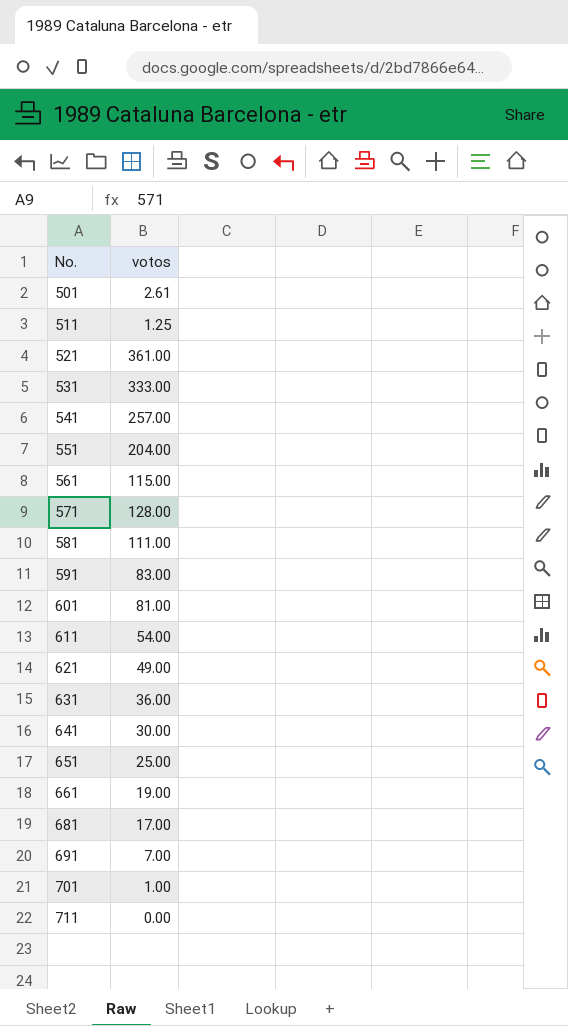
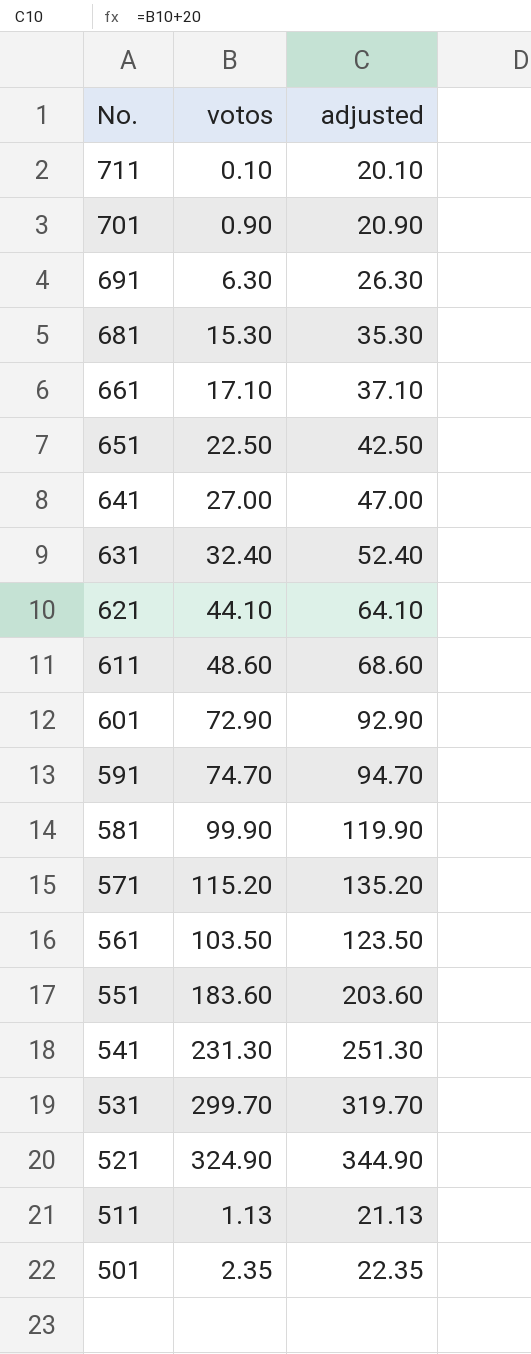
row order: No. ascending -> No. descending
column adjusted | formula: none -> [votos] + 20
711 | votos: 0.00 -> 0.10
701 | votos: 1.00 -> 0.90
691 | votos: 7.00 -> 6.30
681 | votos: 17.00 -> 15.30
661 | votos: 19.00 -> 17.10
651 | votos: 25.00 -> 22.50
641 | votos: 30.00 -> 27.00
631 | votos: 36.00 -> 32.40
621 | votos: 49.00 -> 44.10
611 | votos: 54.00 -> 48.60
601 | votos: 81.00 -> 72.90
591 | votos: 83.00 -> 74.70
581 | votos: 111.00 -> 99.90
571 | votos: 128.00 -> 115.20
561 | votos: 115.00 -> 103.50
551 | votos: 204.00 -> 183.60
541 | votos: 257.00 -> 231.30
531 | votos: 333.00 -> 299.70
521 | votos: 361.00 -> 324.90
511 | votos: 1.25 -> 1.13
501 | votos: 2.61 -> 2.35

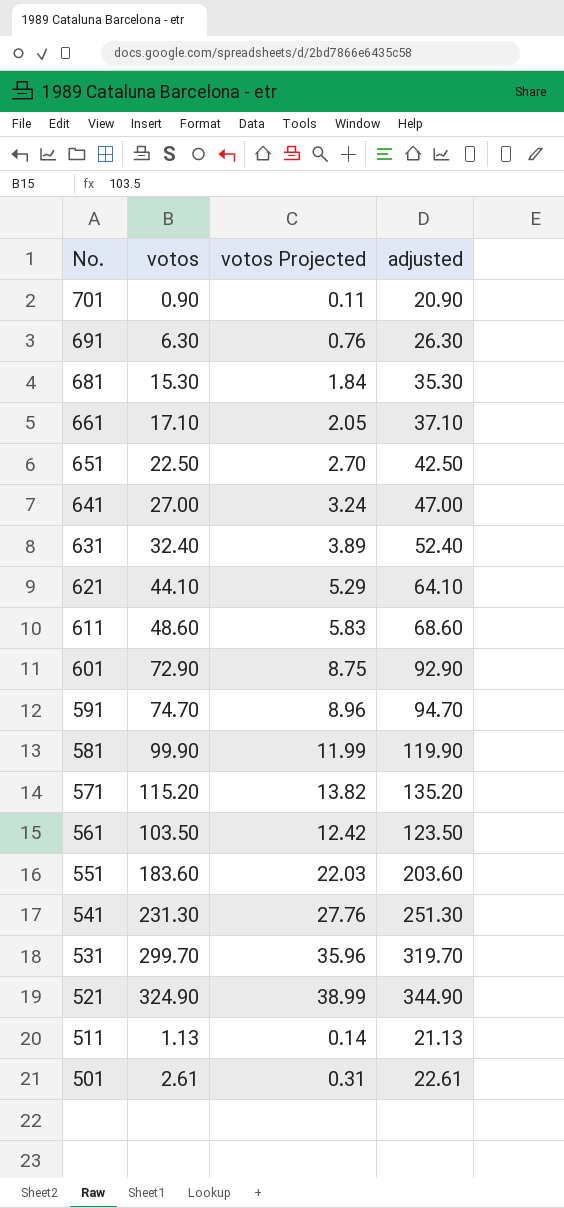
column votos Projected | formula: none -> [votos] * 0.12
row 711: 0.10 | 20.10 -> none
501 | votos: 2.35 -> 2.61
501 | adjusted: 22.35 -> 22.61

